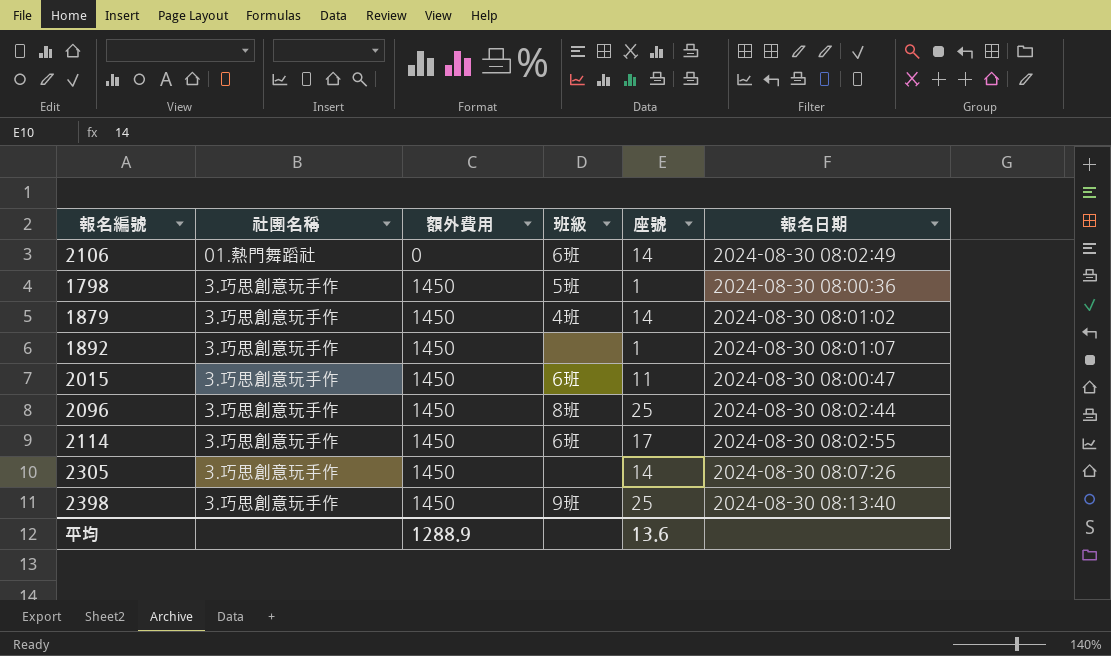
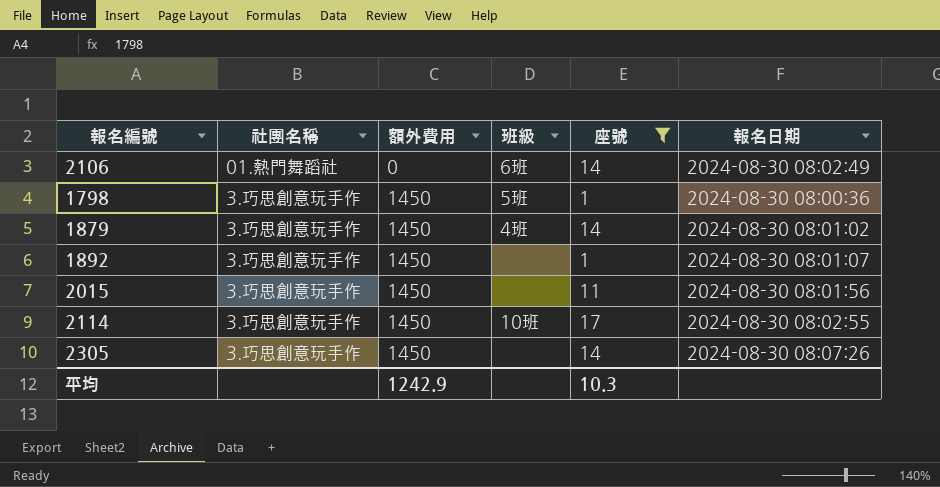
filter: none -> 座號 != 25
2015 | 班級: 6班 -> none
2015 | 報名日期: 2024-08-30 08:00:47 -> 2024-08-30 08:01:56
2114 | 班級: 6班 -> 10班
平均 | 額外費用: 1288.9 -> 1242.9
平均 | 座號: 13.6 -> 10.3

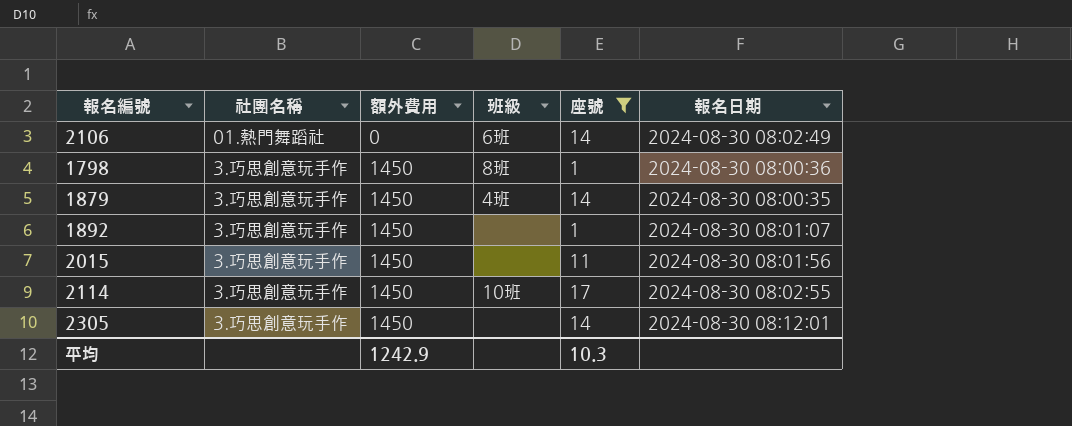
1798 | 班級: 5班 -> 8班
1879 | 報名日期: 2024-08-30 08:01:02 -> 2024-08-30 08:00:35
2305 | 報名日期: 2024-08-30 08:07:26 -> 2024-08-30 08:12:01

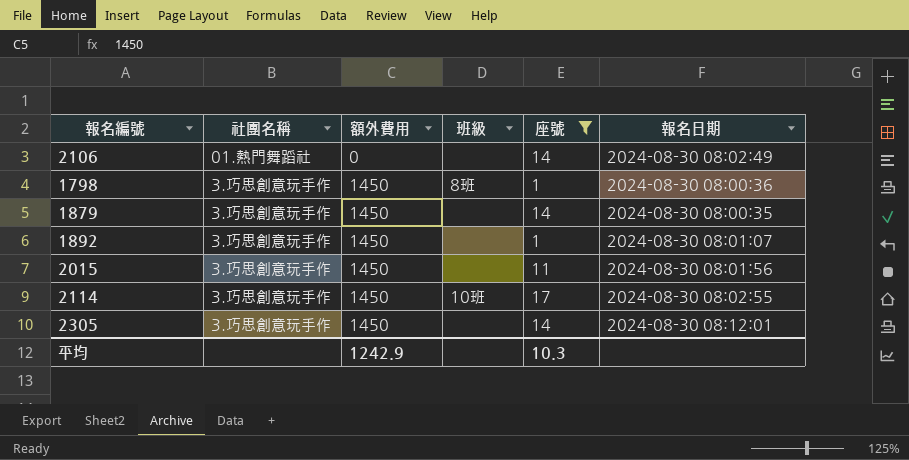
2106 | 班級: 6班 -> none
1879 | 班級: 4班 -> none

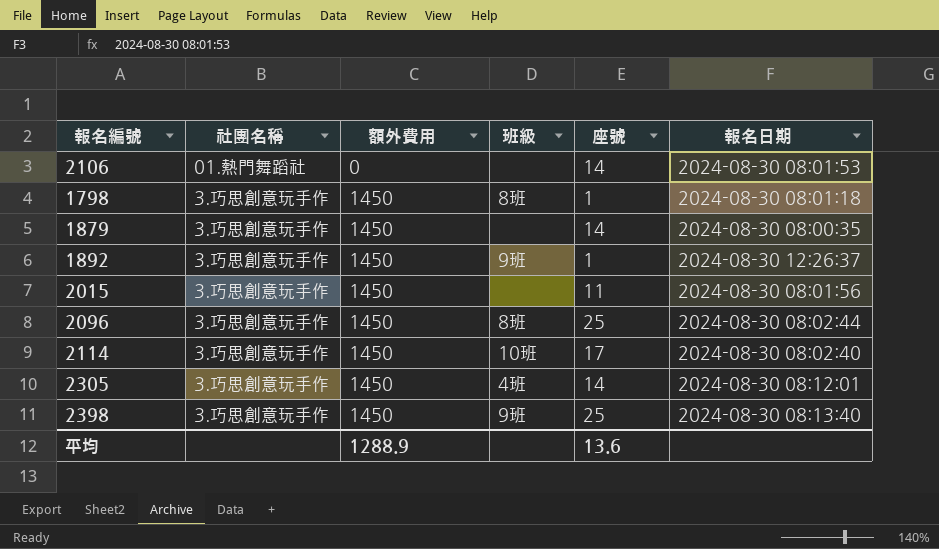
filter: 座號 != 25 -> none
2106 | 報名日期: 2024-08-30 08:02:49 -> 2024-08-30 08:01:53
1798 | 報名日期: 2024-08-30 08:00:36 -> 2024-08-30 08:01:18
1892 | 班級: none -> 9班
1892 | 報名日期: 2024-08-30 08:01:07 -> 2024-08-30 12:26:37
2114 | 報名日期: 2024-08-30 08:02:55 -> 2024-08-30 08:02:40
2305 | 班級: none -> 4班
平均 | 額外費用: 1242.9 -> 1288.9
平均 | 座號: 10.3 -> 13.6

